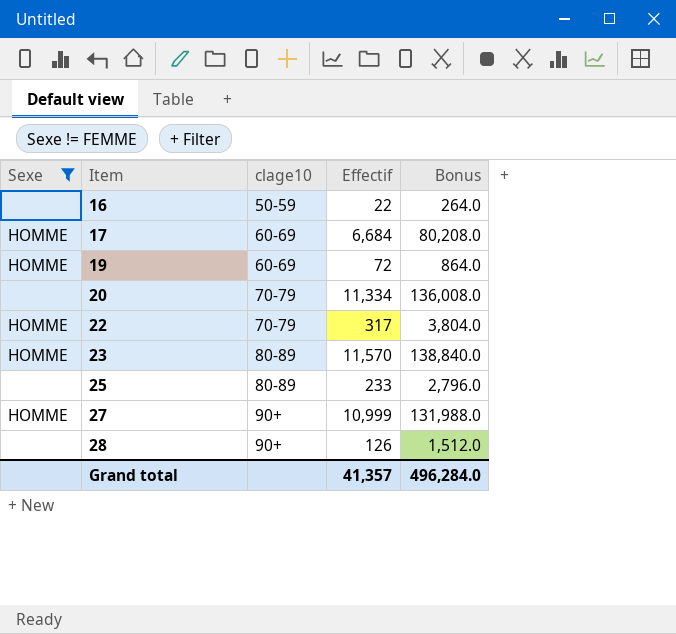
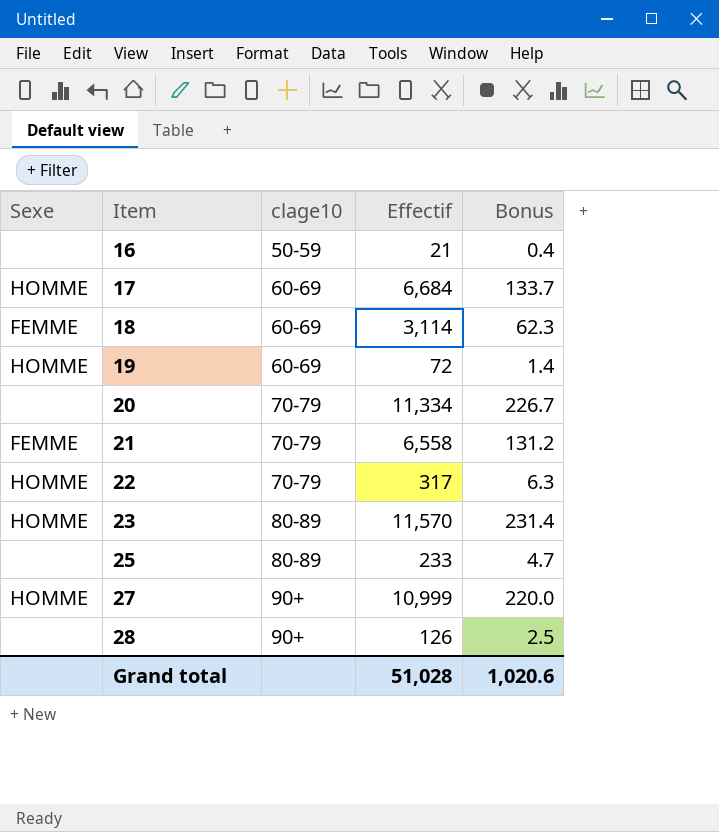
filter: Sexe != FEMME -> none
column Bonus | formula: [Effectif] * 12 -> [Effectif] * 0.02
16 | Effectif: 22 -> 21
Grand total | Effectif: 41,357 -> 51,028
Grand total | Bonus: 496,284.0 -> 1,020.6

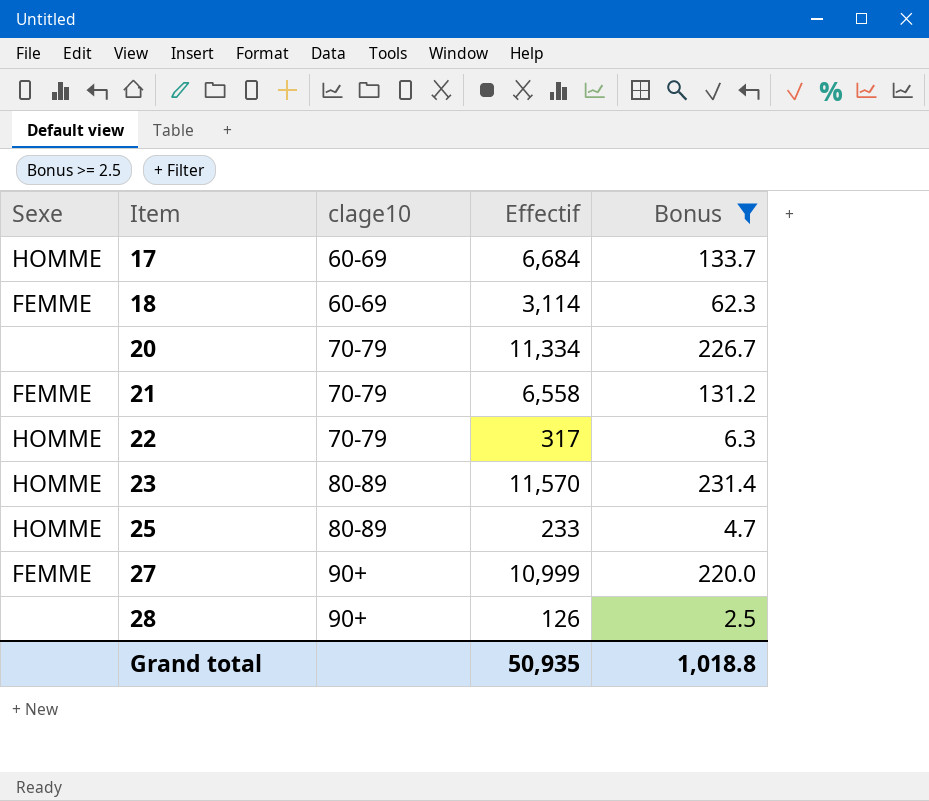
filter: none -> Bonus >= 2.5
25 | Sexe: none -> HOMME
27 | Sexe: HOMME -> FEMME
Grand total | Effectif: 51,028 -> 50,935
Grand total | Bonus: 1,020.6 -> 1,018.8

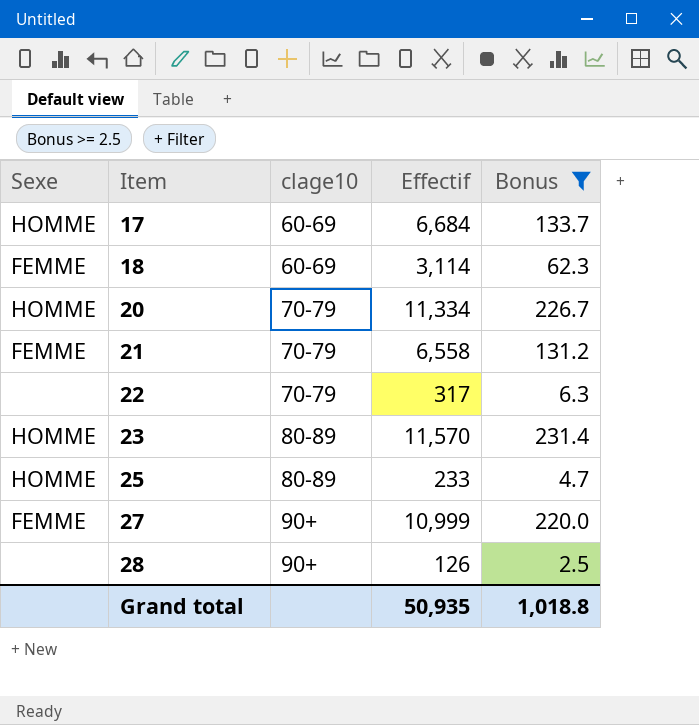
20 | Sexe: none -> HOMME
22 | Sexe: HOMME -> none

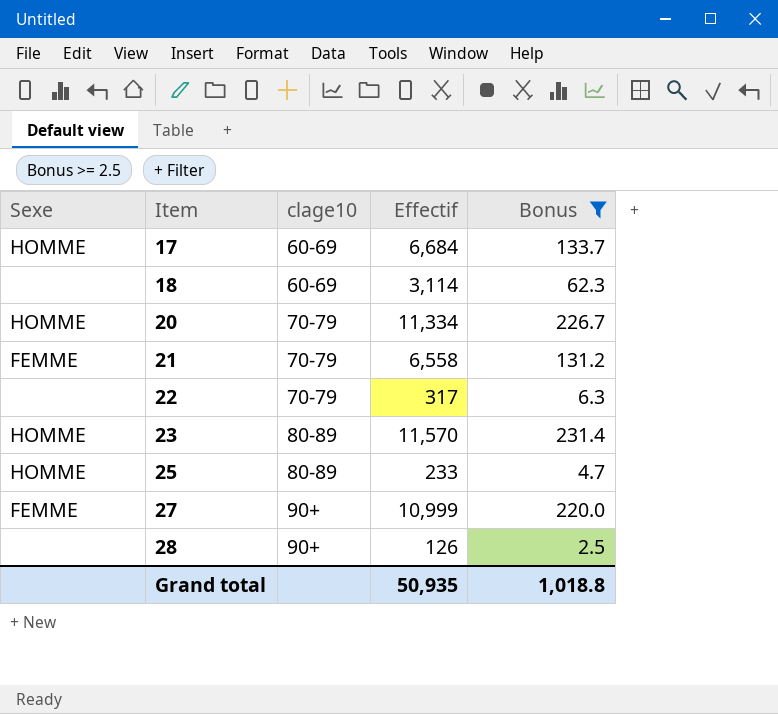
18 | Sexe: FEMME -> none

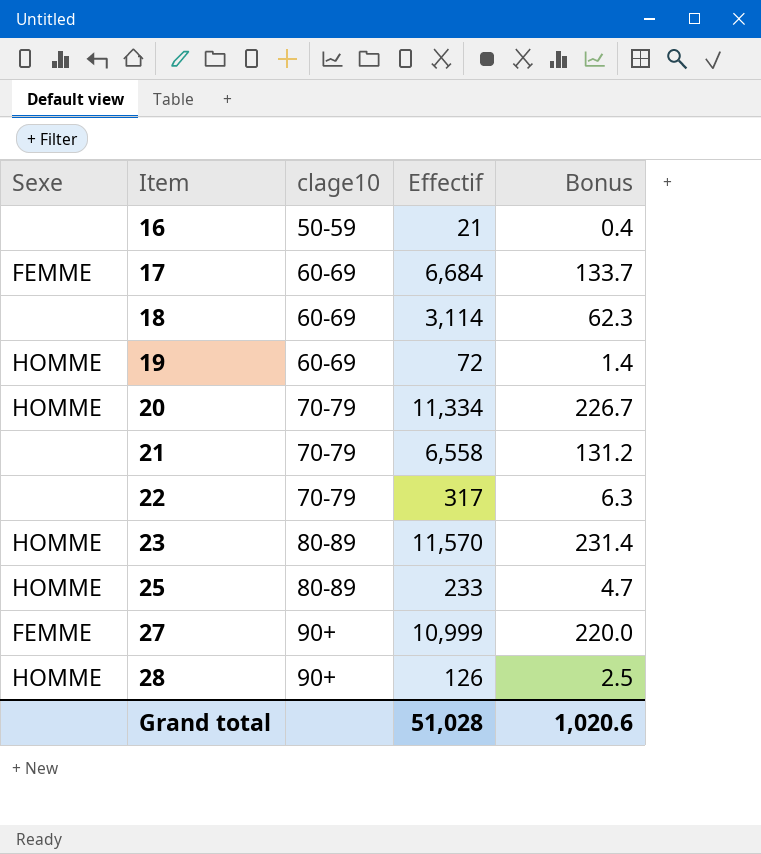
filter: Bonus >= 2.5 -> none
17 | Sexe: HOMME -> FEMME
21 | Sexe: FEMME -> none
28 | Sexe: none -> HOMME
Grand total | Effectif: 50,935 -> 51,028
Grand total | Bonus: 1,018.8 -> 1,020.6

